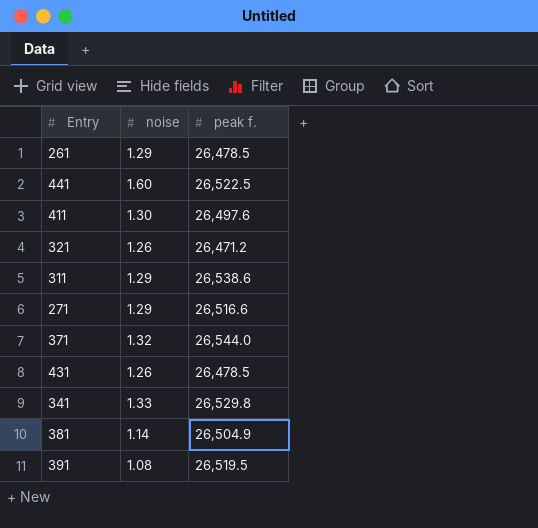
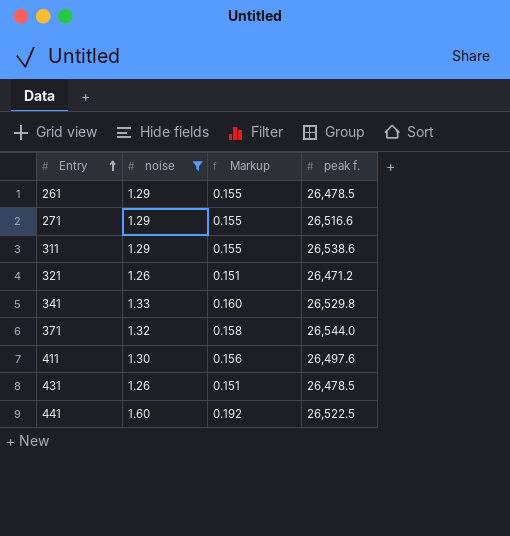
filter: none -> noise >= 1.26
row order: none -> Entry ascending
column Markup | formula: none -> [noise] * 0.12

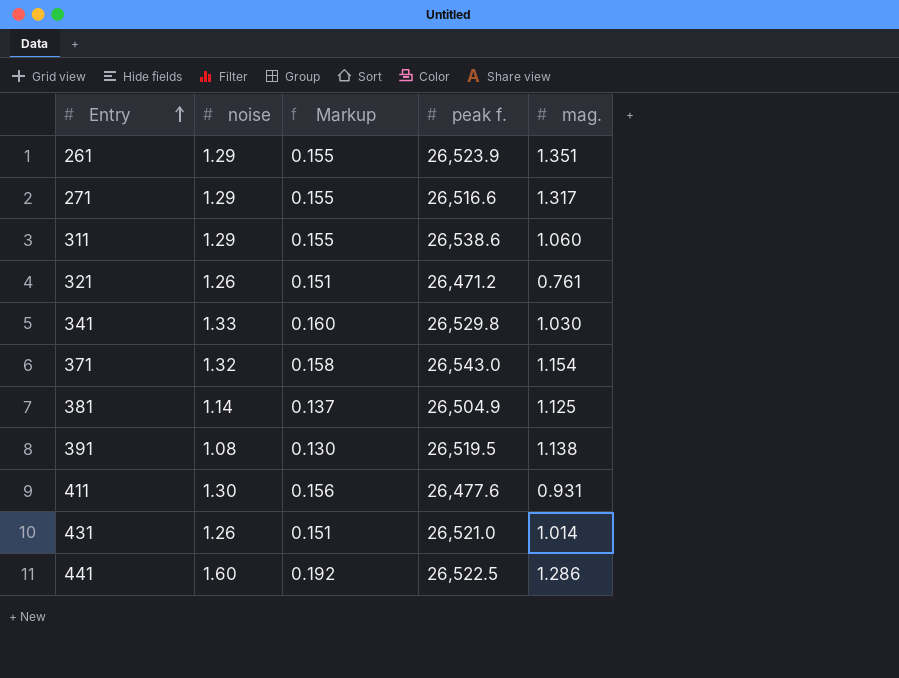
filter: noise >= 1.26 -> none
column mag. | position: none -> 5
261 | peak f.: 26,478.5 -> 26,523.9
371 | peak f.: 26,544.0 -> 26,543.0
411 | peak f.: 26,497.6 -> 26,477.6
431 | peak f.: 26,478.5 -> 26,521.0

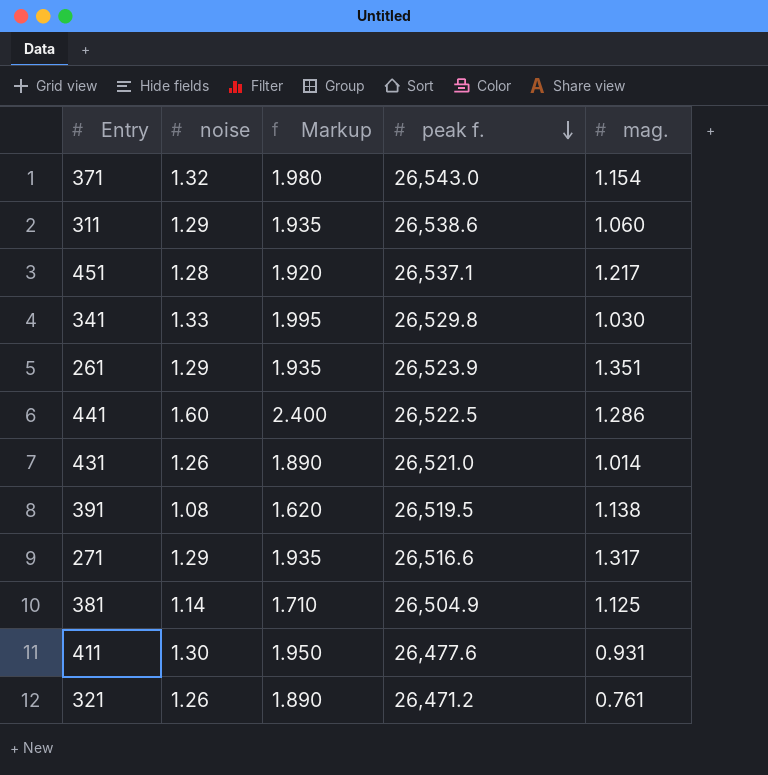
row order: Entry ascending -> peak f. descending
column Markup | formula: [noise] * 0.12 -> [noise] * 1.5
row 451: none -> 1.28 | 1.920 | 26,537.1 | 1.217

